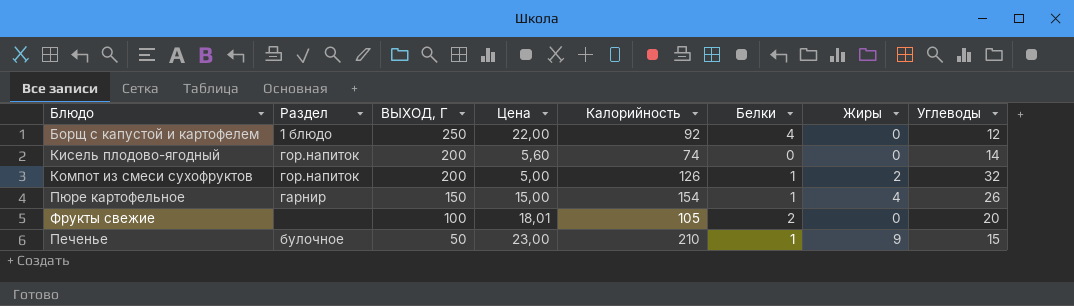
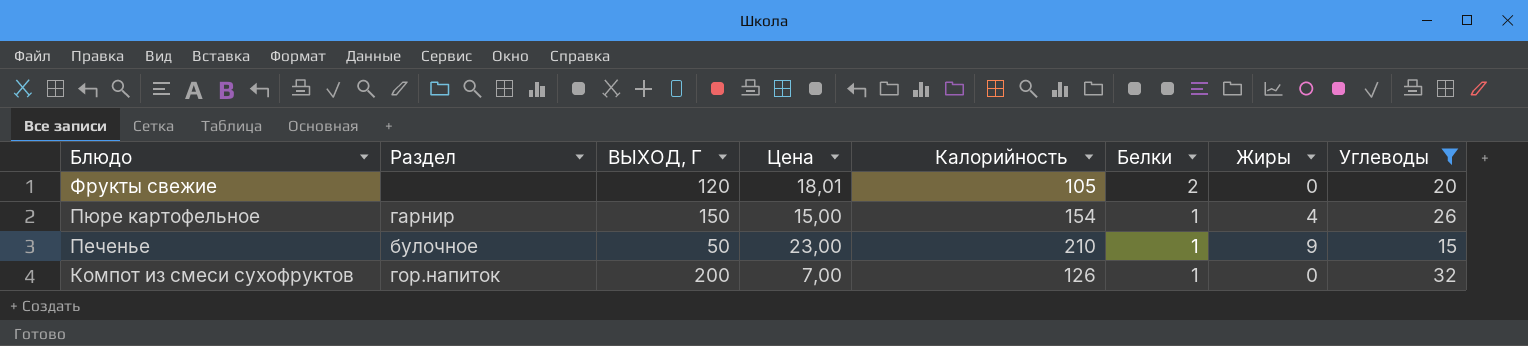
filter: none -> Углеводы >= 15
row order: ВЫХОД, Г descending -> Блюдо descending
Фрукты свежие | ВЫХОД, Г: 100 -> 120
Компот из смеси сухофруктов | Цена: 5,00 -> 7,00
Компот из смеси сухофруктов | Жиры: 2 -> 0

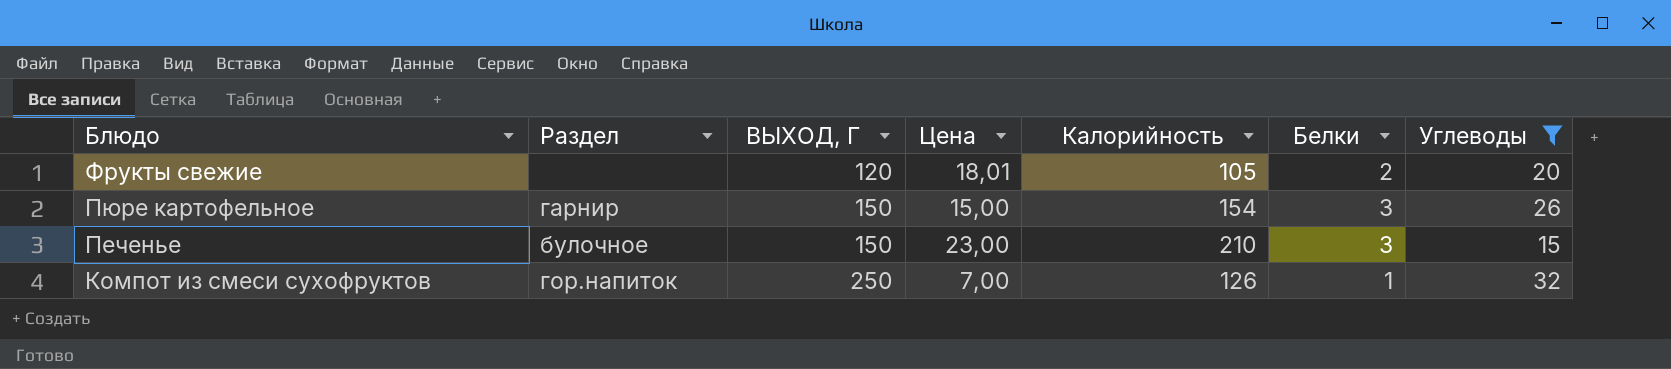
column Жиры | position: 7 -> none
Пюре картофельное | Белки: 1 -> 3
Печенье | ВЫХОД, Г: 50 -> 150
Печенье | Белки: 1 -> 3
Компот из смеси сухофруктов | ВЫХОД, Г: 200 -> 250

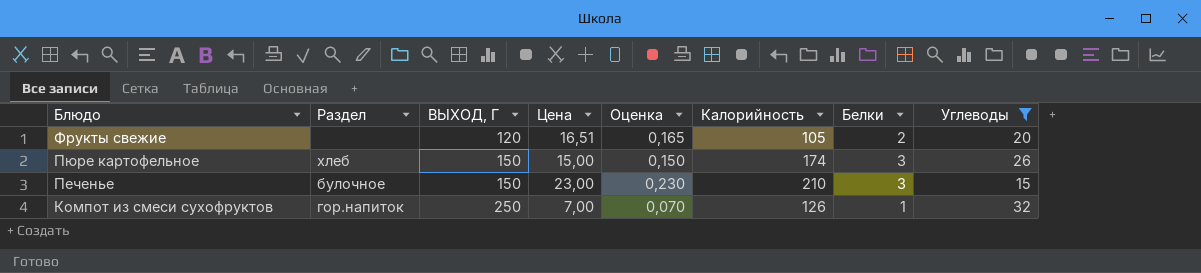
column Оценка | formula: none -> [Цена] * 0,01
Фрукты свежие | Цена: 18,01 -> 16,51
Пюре картофельное | Раздел: гарнир -> хлеб
Пюре картофельное | Калорийность: 154 -> 174

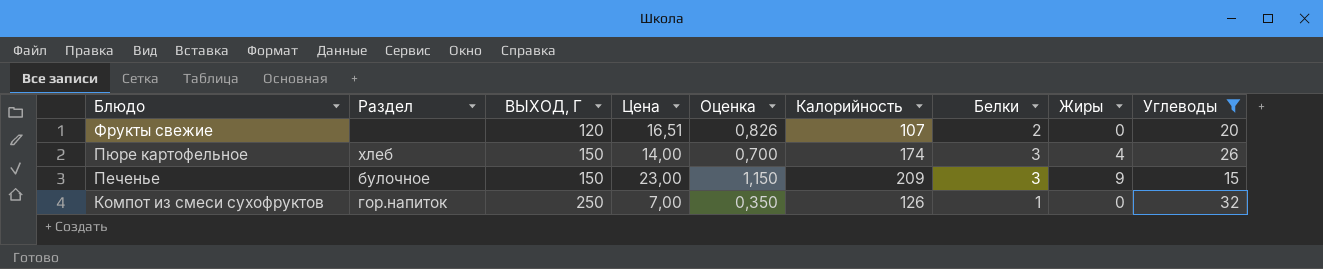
column Оценка | formula: [Цена] * 0,01 -> [Цена] * 0,05
column Жиры | position: none -> 8
Фрукты свежие | Калорийность: 105 -> 107
Пюре картофельное | Цена: 15,00 -> 14,00
Печенье | Калорийность: 210 -> 209

